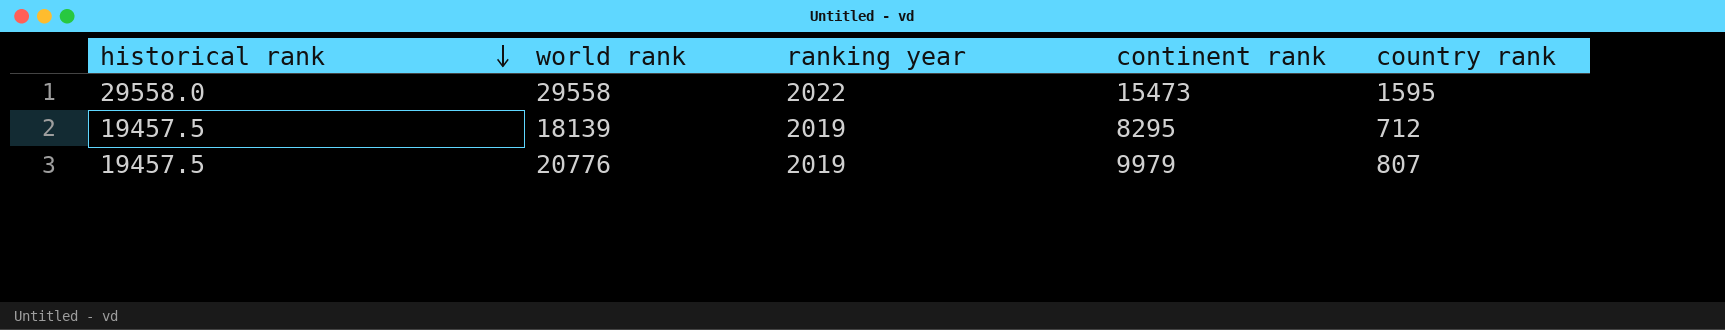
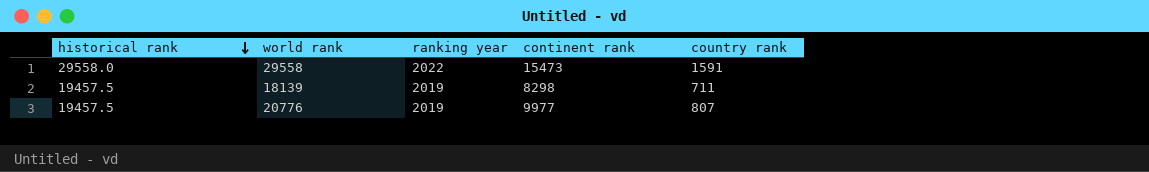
29558 | country rank: 1595 -> 1591
18139 | continent rank: 8295 -> 8298
18139 | country rank: 712 -> 711
20776 | continent rank: 9979 -> 9977

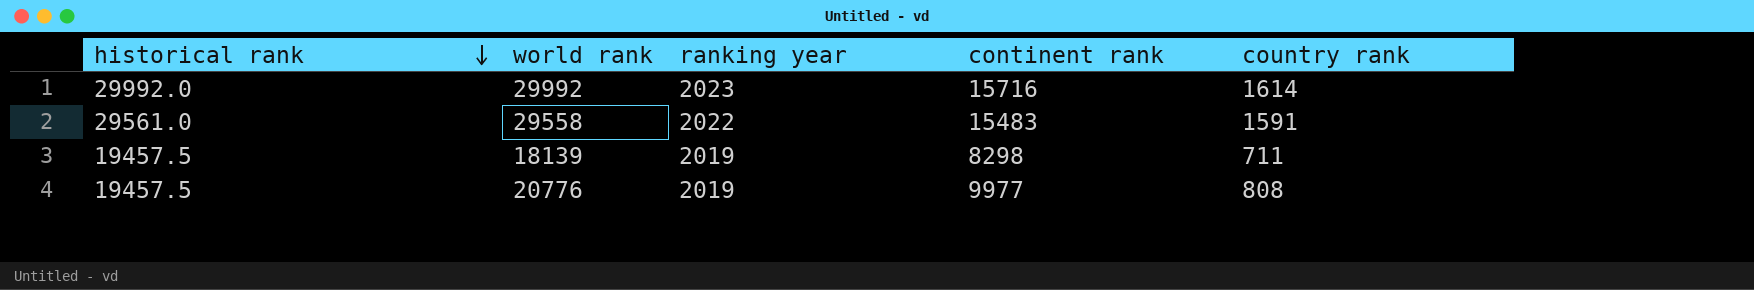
row 29992: none -> 29992.0 | 2023 | 15716 | 1614
29558 | historical rank: 29558.0 -> 29561.0
29558 | continent rank: 15473 -> 15483
20776 | country rank: 807 -> 808

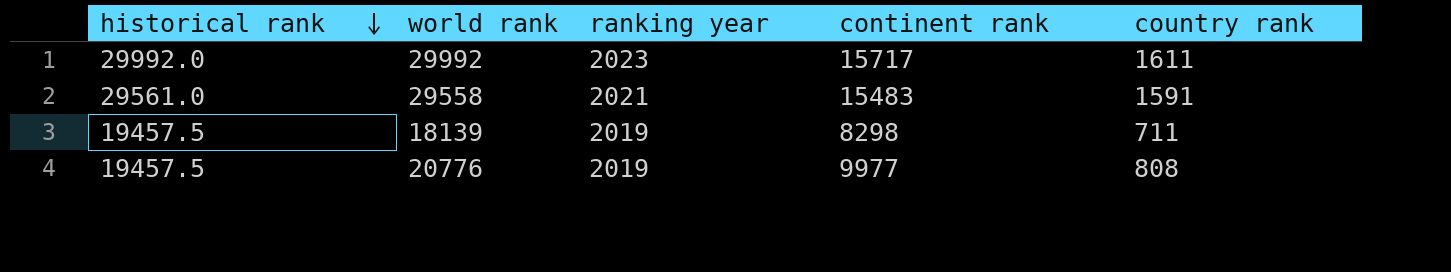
29992 | continent rank: 15716 -> 15717
29992 | country rank: 1614 -> 1611
29558 | ranking year: 2022 -> 2021

